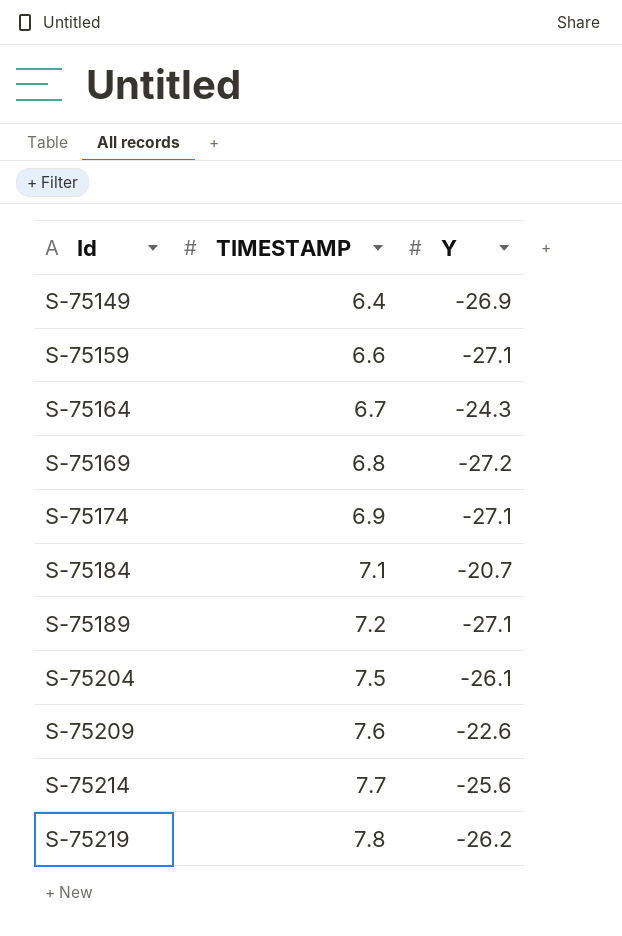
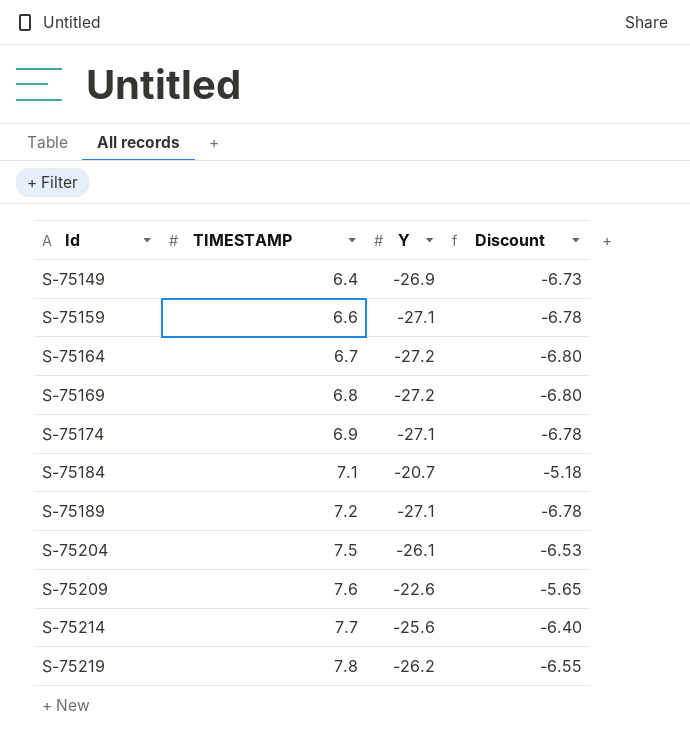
column Discount | formula: none -> [Y] * 0.25
S-75164 | Y: -24.3 -> -27.2

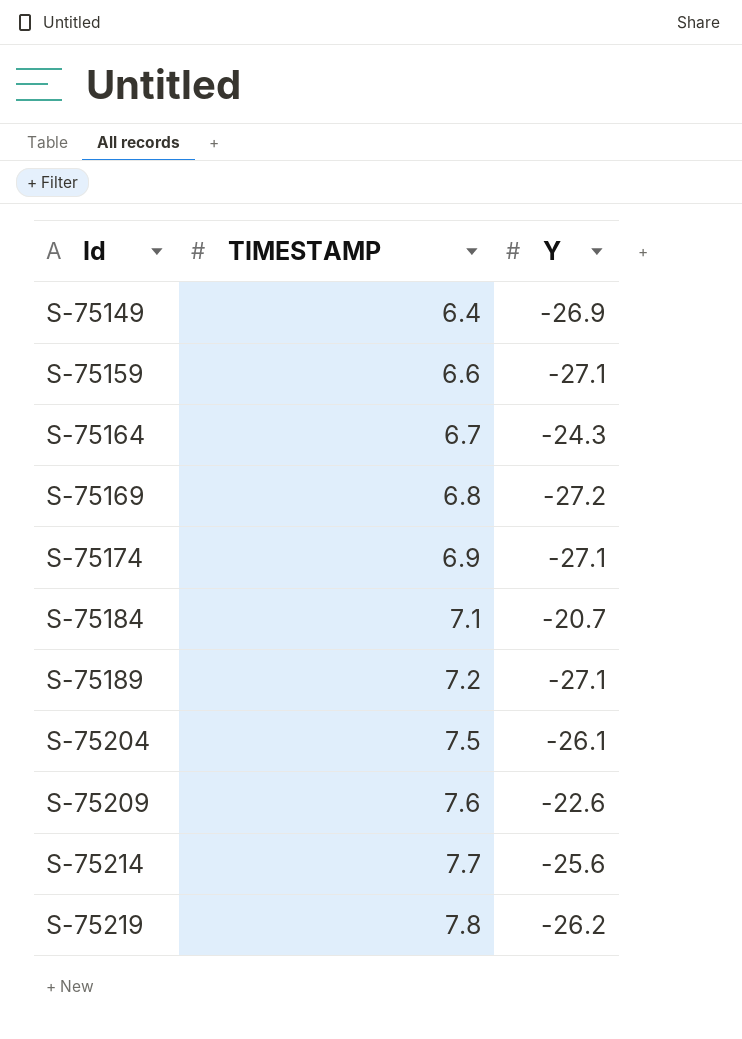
column Discount | formula: [Y] * 0.25 -> none
S-75164 | Y: -27.2 -> -24.3

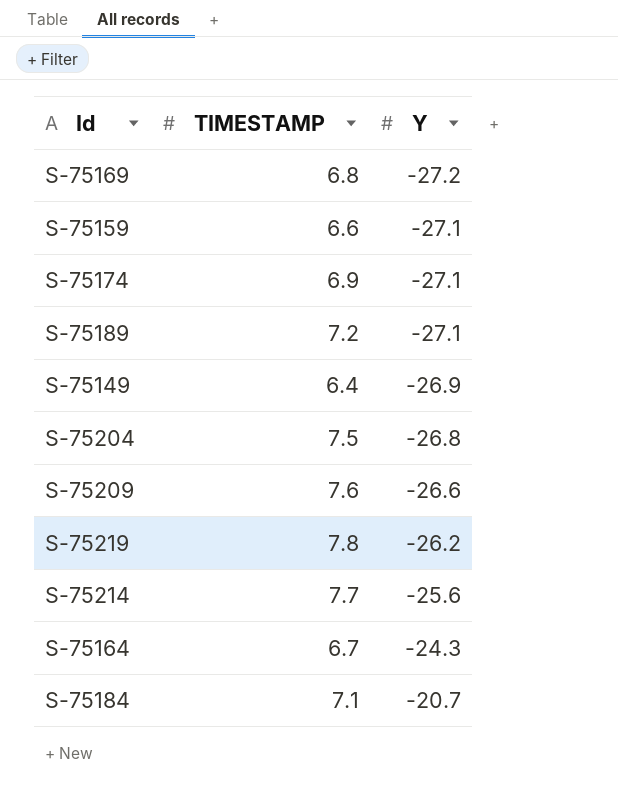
row order: Id ascending -> Y ascending
S-75204 | Y: -26.1 -> -26.8
S-75209 | Y: -22.6 -> -26.6

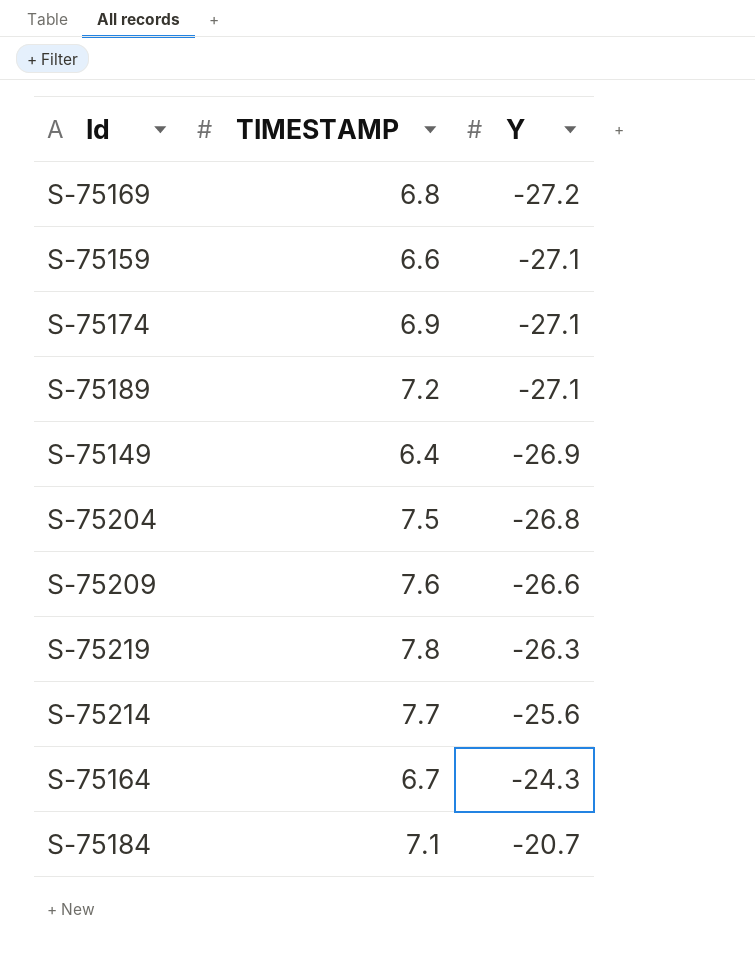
S-75219 | Y: -26.2 -> -26.3

